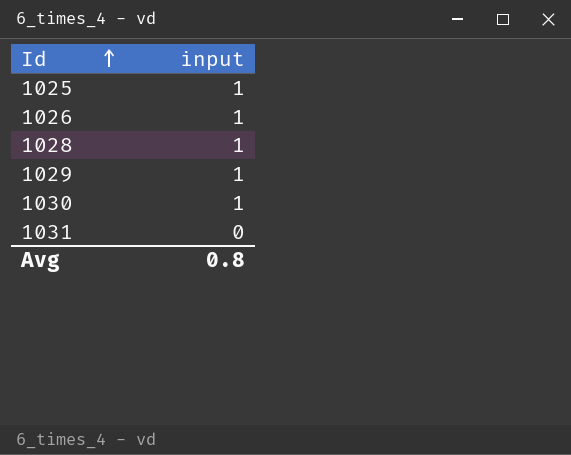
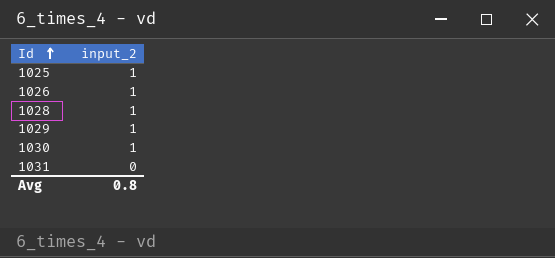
column name: input -> input_2

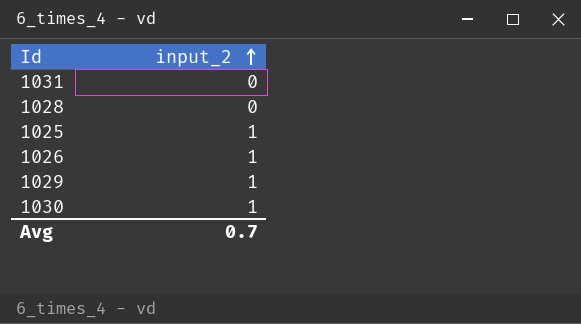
row order: Id ascending -> input_2 ascending
1028 | input_2: 1 -> 0
Avg | input_2: 0.8 -> 0.7

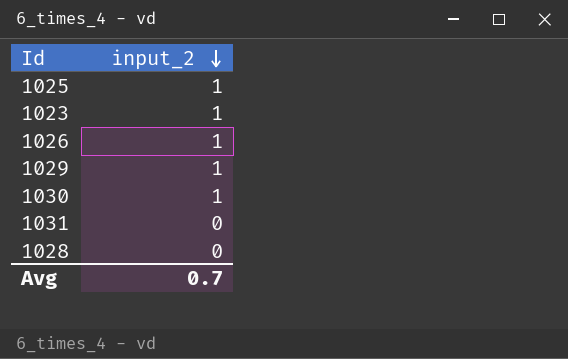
row order: input_2 ascending -> input_2 descending
row 1023: none -> 1

